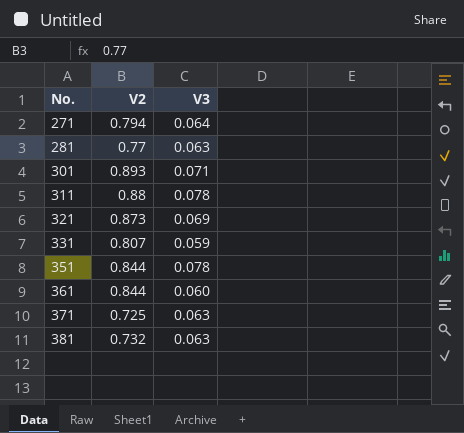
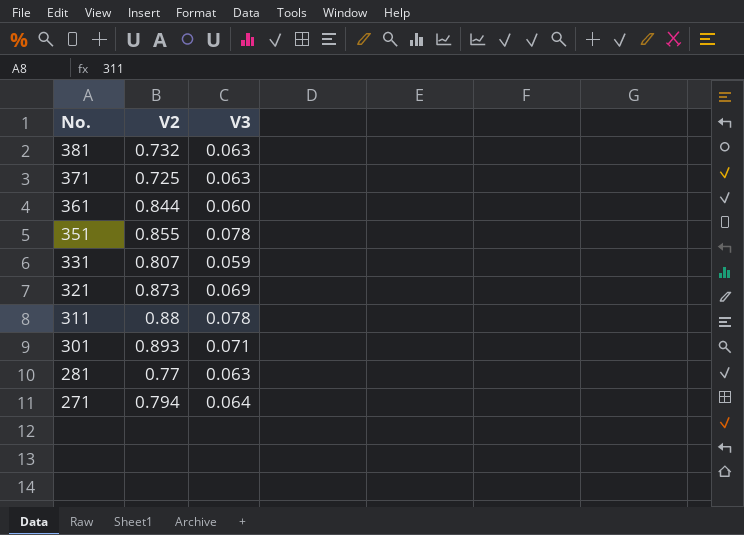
row order: No. ascending -> No. descending
351 | V2: 0.844 -> 0.855

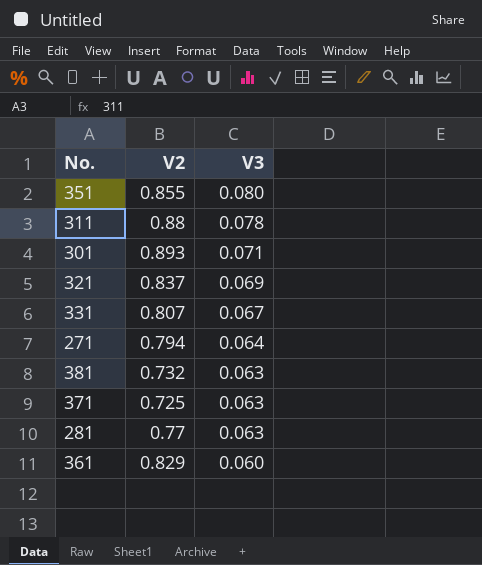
row order: No. descending -> V3 descending
351 | V3: 0.078 -> 0.080
321 | V2: 0.873 -> 0.837
331 | V3: 0.059 -> 0.067
361 | V2: 0.844 -> 0.829

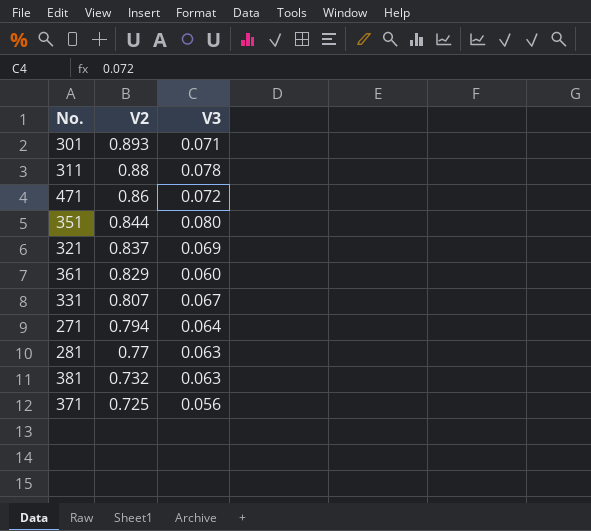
row order: V3 descending -> V2 descending
row 471: none -> 0.86 | 0.072
351 | V2: 0.855 -> 0.844
371 | V3: 0.063 -> 0.056

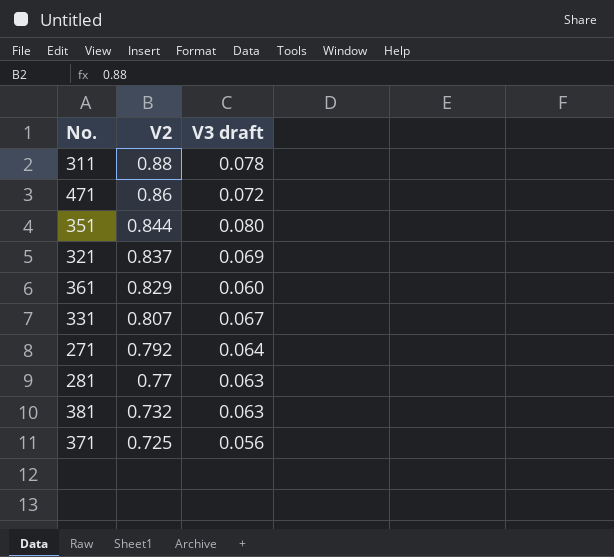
column name: V3 -> V3 draft
row 301: 0.893 | 0.071 -> none
271 | V2: 0.794 -> 0.792

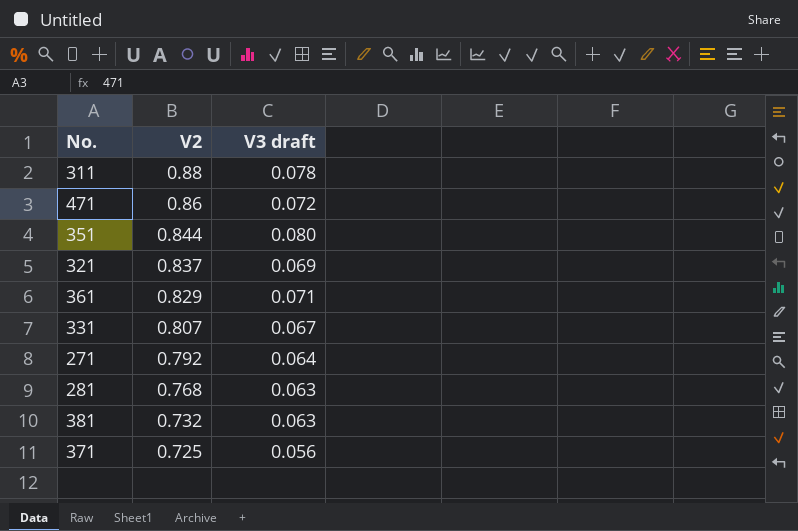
361 | V3 draft: 0.060 -> 0.071
281 | V2: 0.77 -> 0.768

